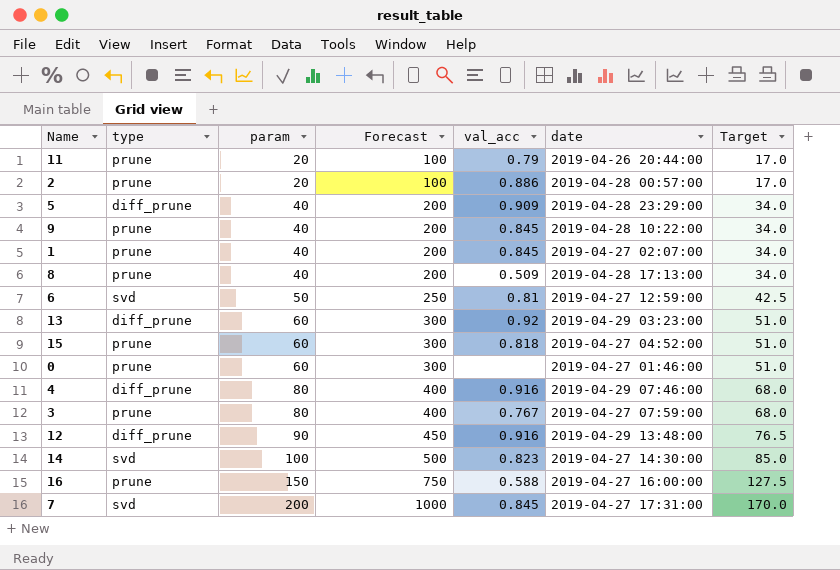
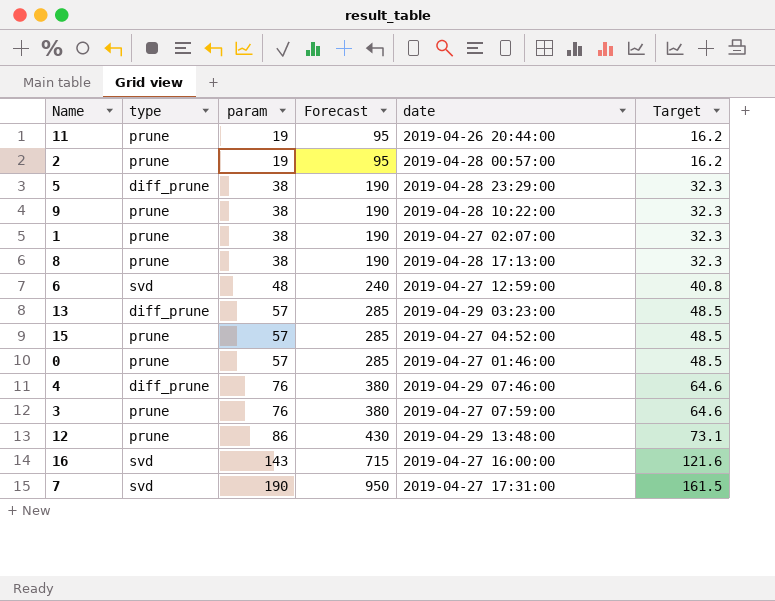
column val_acc | position: 5 -> none
row 14: svd | 100 | 500 | 0.823 | 2019-04-27 14:30:00 | 85.0 -> none
11 | param: 20 -> 19
11 | Forecast: 100 -> 95
11 | Target: 17.0 -> 16.2
2 | param: 20 -> 19
2 | Forecast: 100 -> 95
2 | Target: 17.0 -> 16.2
5 | param: 40 -> 38
5 | Forecast: 200 -> 190
5 | Target: 34.0 -> 32.3
9 | param: 40 -> 38
9 | Forecast: 200 -> 190
9 | Target: 34.0 -> 32.3
1 | param: 40 -> 38
1 | Forecast: 200 -> 190
1 | Target: 34.0 -> 32.3
8 | param: 40 -> 38
8 | Forecast: 200 -> 190
8 | Target: 34.0 -> 32.3
6 | param: 50 -> 48
6 | Forecast: 250 -> 240
6 | Target: 42.5 -> 40.8
13 | param: 60 -> 57
13 | Forecast: 300 -> 285
13 | Target: 51.0 -> 48.5
15 | param: 60 -> 57
15 | Forecast: 300 -> 285
15 | Target: 51.0 -> 48.5
0 | param: 60 -> 57
0 | Forecast: 300 -> 285
0 | Target: 51.0 -> 48.5
4 | param: 80 -> 76
4 | Forecast: 400 -> 380
4 | Target: 68.0 -> 64.6
3 | param: 80 -> 76
3 | Forecast: 400 -> 380
3 | Target: 68.0 -> 64.6
12 | type: diff_prune -> prune
12 | param: 90 -> 86
12 | Forecast: 450 -> 430
12 | Target: 76.5 -> 73.1
16 | type: prune -> svd
16 | param: 150 -> 143
16 | Forecast: 750 -> 715
16 | Target: 127.5 -> 121.6
7 | param: 200 -> 190
7 | Forecast: 1000 -> 950
7 | Target: 170.0 -> 161.5

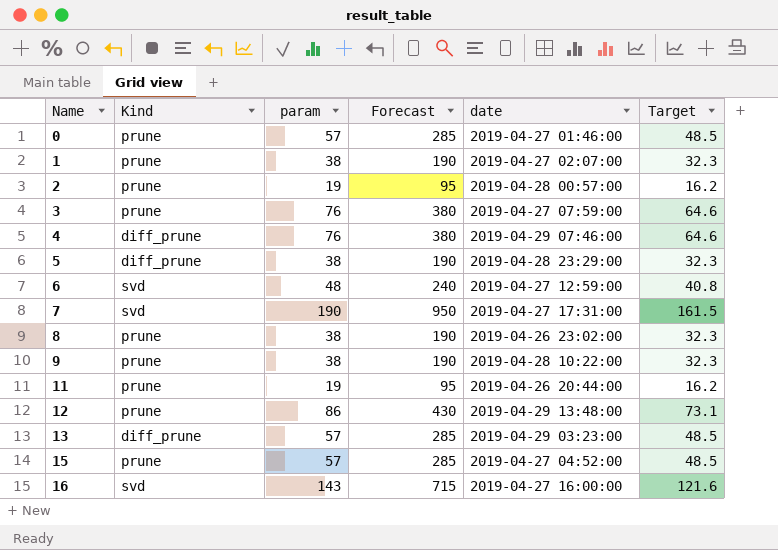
row order: param ascending -> Name ascending
column name: type -> Kind
8 | date: 2019-04-28 17:13:00 -> 2019-04-26 23:02:00

